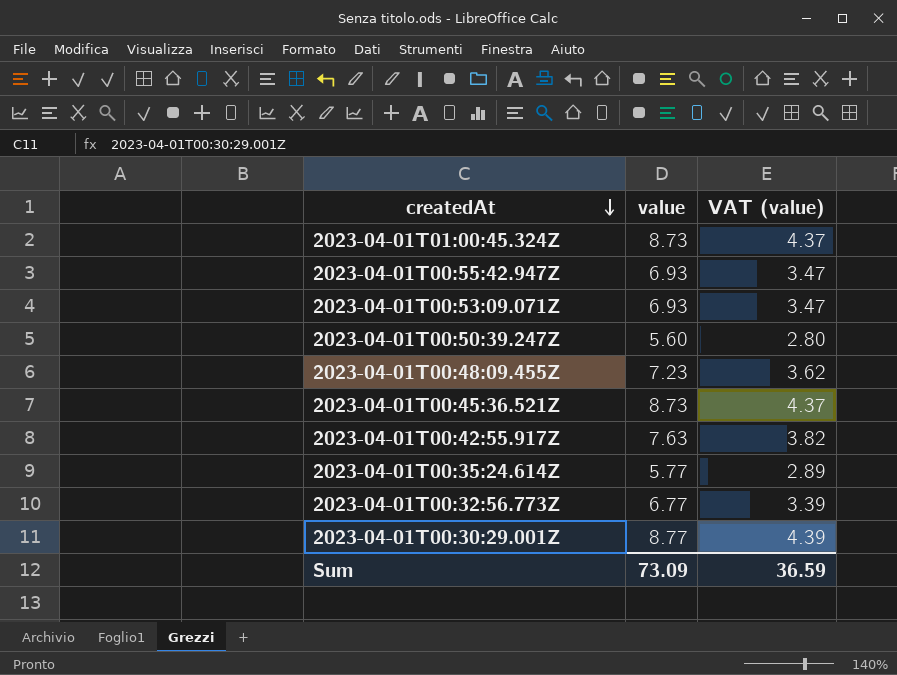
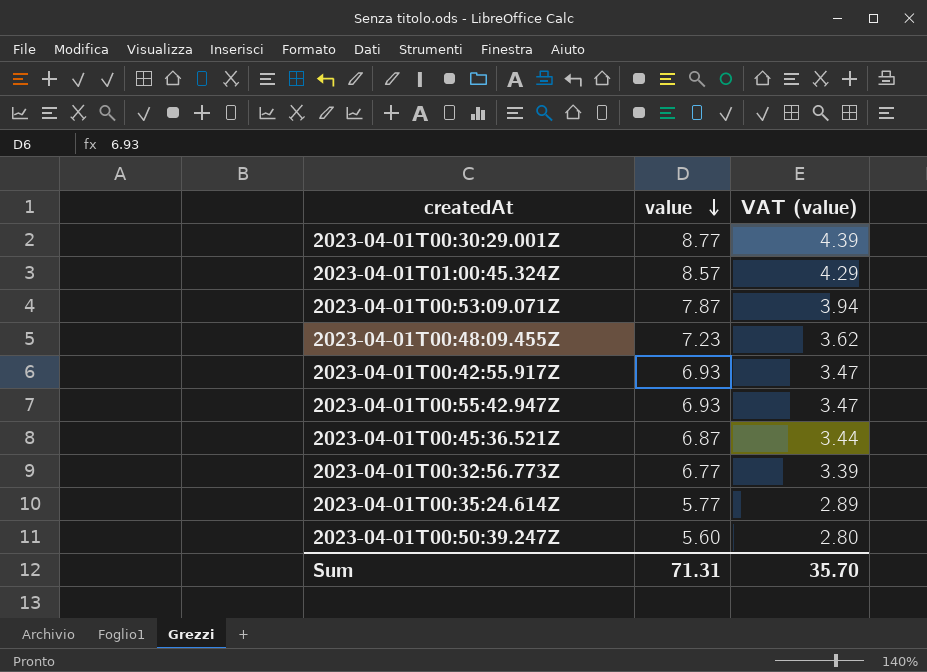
row order: createdAt descending -> value descending
2023-04-01T01:00:45.324Z | value: 8.73 -> 8.57
2023-04-01T01:00:45.324Z | VAT (value): 4.37 -> 4.29
2023-04-01T00:53:09.071Z | value: 6.93 -> 7.87
2023-04-01T00:53:09.071Z | VAT (value): 3.47 -> 3.94
2023-04-01T00:42:55.917Z | value: 7.63 -> 6.93
2023-04-01T00:42:55.917Z | VAT (value): 3.82 -> 3.47
2023-04-01T00:45:36.521Z | value: 8.73 -> 6.87
2023-04-01T00:45:36.521Z | VAT (value): 4.37 -> 3.44
Sum | value: 73.09 -> 71.31
Sum | VAT (value): 36.59 -> 35.70

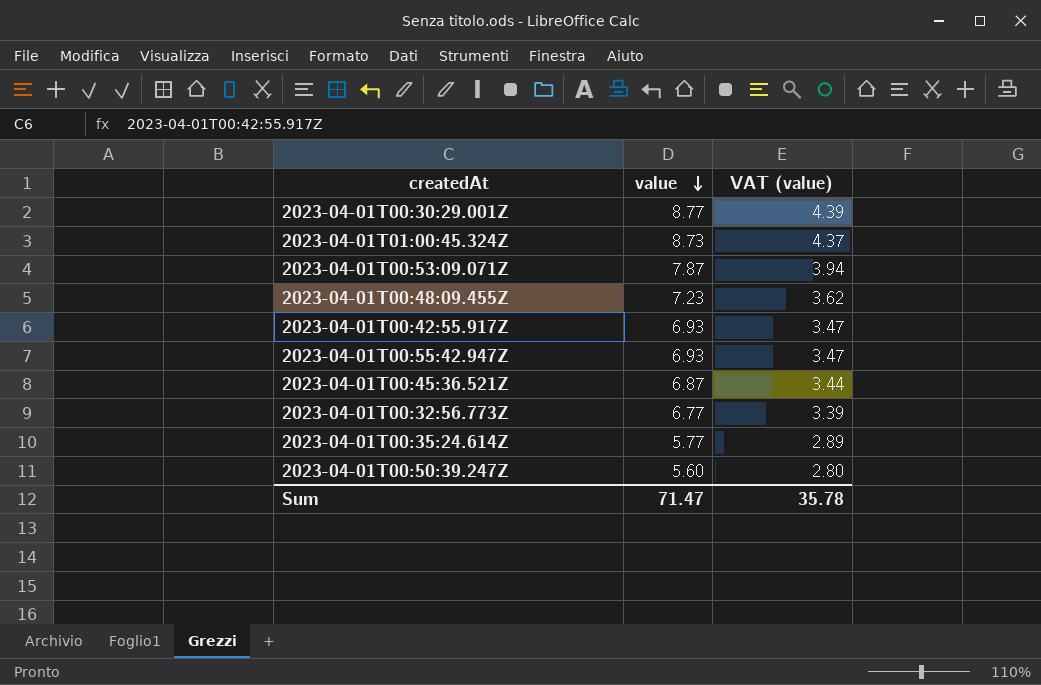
2023-04-01T01:00:45.324Z | value: 8.57 -> 8.73
2023-04-01T01:00:45.324Z | VAT (value): 4.29 -> 4.37
Sum | value: 71.31 -> 71.47
Sum | VAT (value): 35.70 -> 35.78

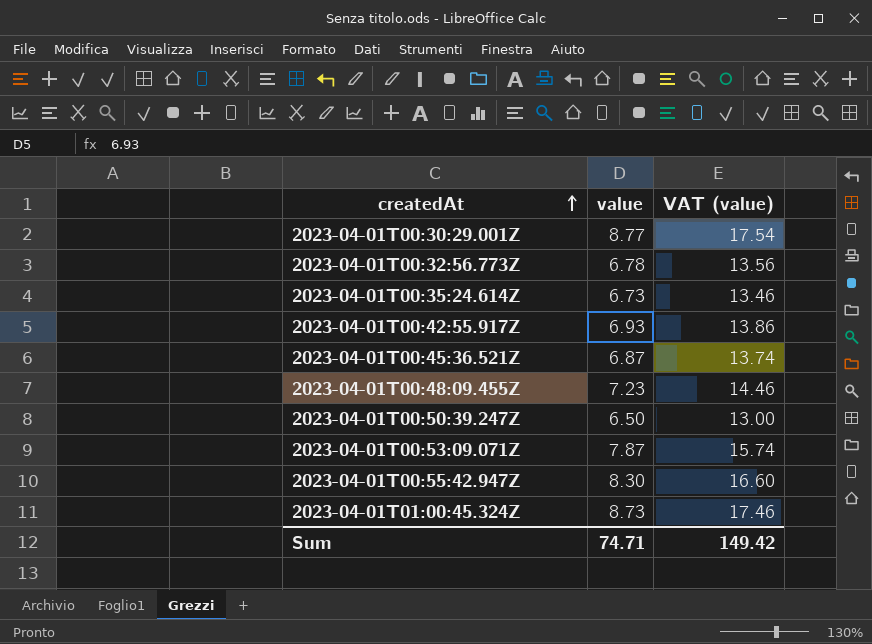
row order: value descending -> createdAt ascending
column VAT (value) | formula: [value] * 0.5 -> [value] * 2
2023-04-01T00:32:56.773Z | value: 6.77 -> 6.78
2023-04-01T00:35:24.614Z | value: 5.77 -> 6.73
2023-04-01T00:50:39.247Z | value: 5.60 -> 6.50
2023-04-01T00:55:42.947Z | value: 6.93 -> 8.30
Sum | value: 71.47 -> 74.71
Sum | VAT (value): 35.78 -> 149.42

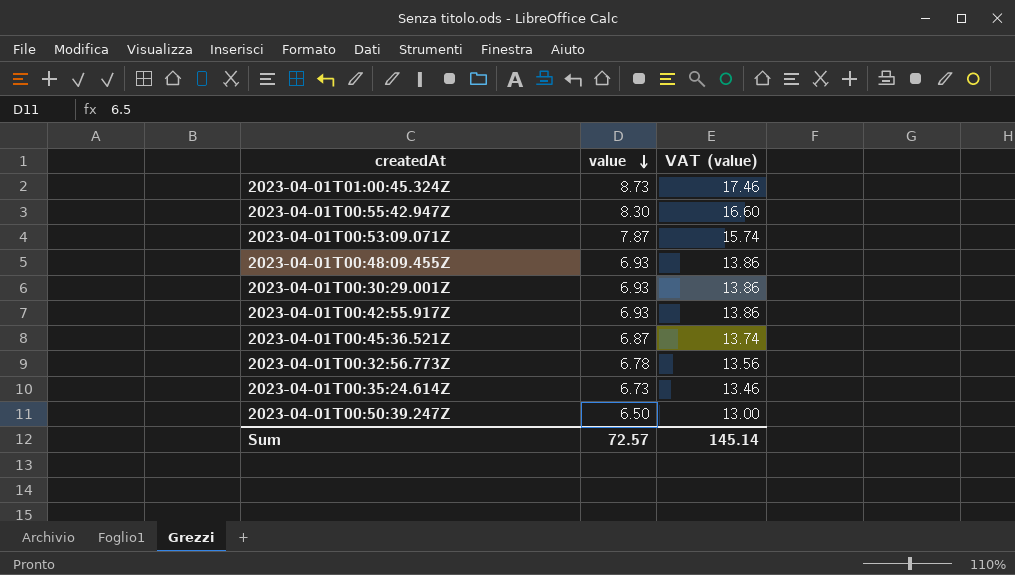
row order: createdAt ascending -> value descending
2023-04-01T00:48:09.455Z | value: 7.23 -> 6.93
2023-04-01T00:48:09.455Z | VAT (value): 14.46 -> 13.86
2023-04-01T00:30:29.001Z | value: 8.77 -> 6.93
2023-04-01T00:30:29.001Z | VAT (value): 17.54 -> 13.86
Sum | value: 74.71 -> 72.57
Sum | VAT (value): 149.42 -> 145.14

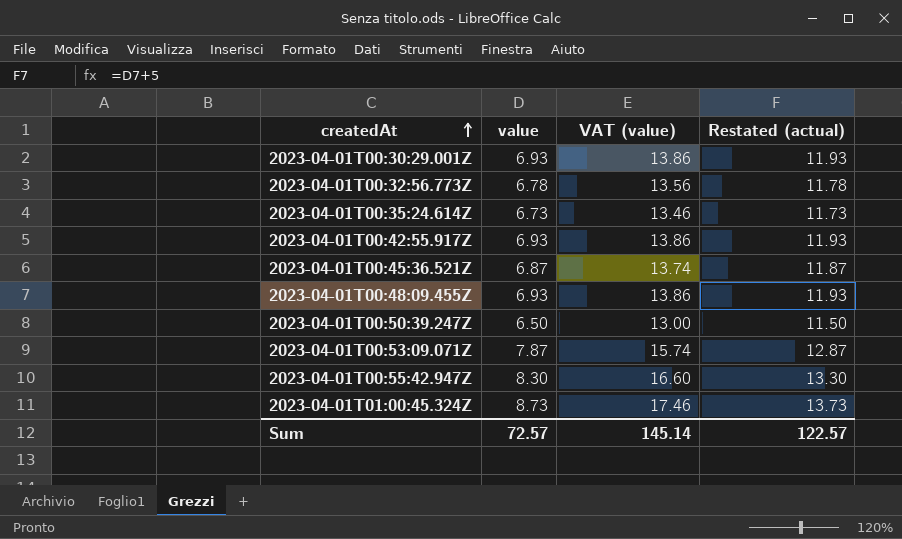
row order: value descending -> createdAt ascending
column Restated (actual) | formula: none -> [value] + 5

